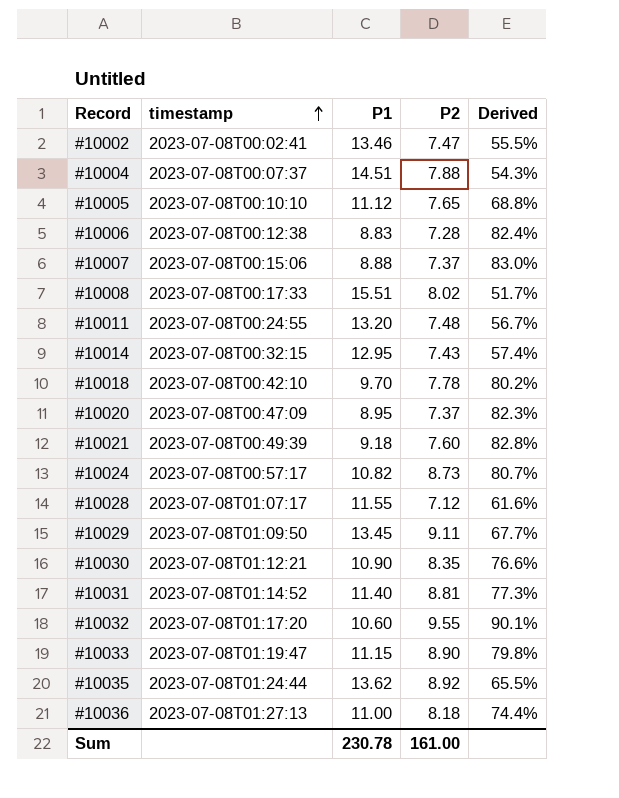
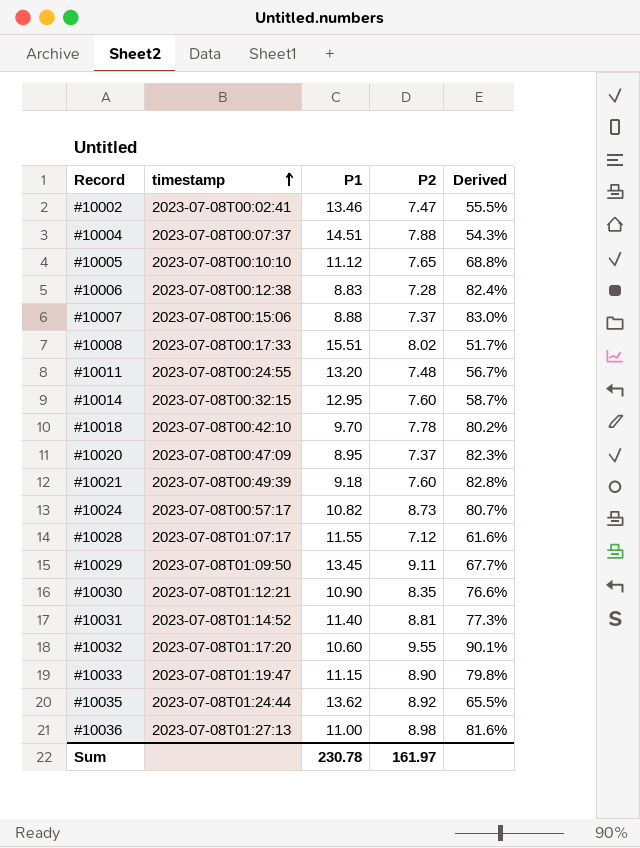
#10014 | P2: 7.43 -> 7.60
#10014 | Derived: 57.4% -> 58.7%
#10036 | P2: 8.18 -> 8.98
#10036 | Derived: 74.4% -> 81.6%
Sum | P2: 161.00 -> 161.97

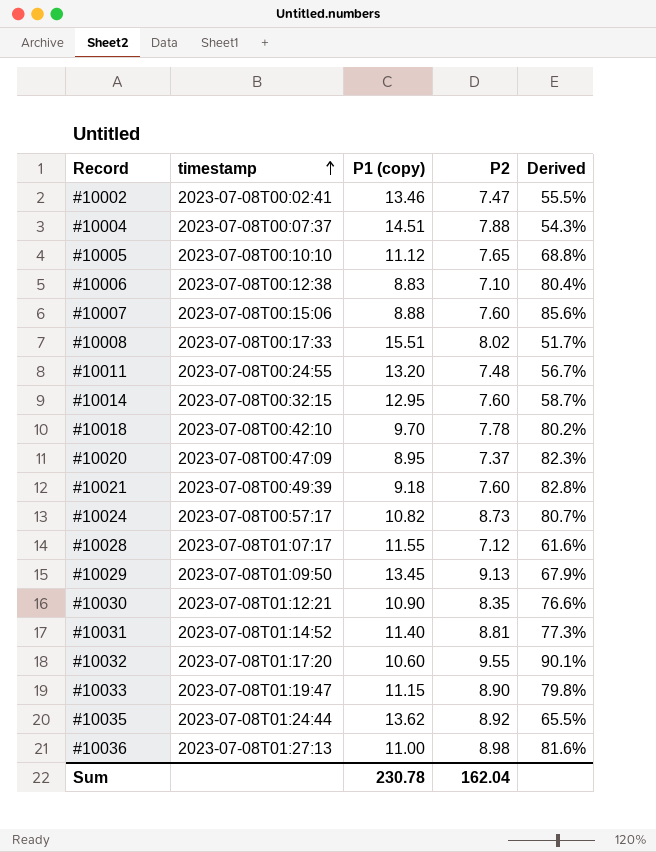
column name: P1 -> P1 (copy)
#10006 | P2: 7.28 -> 7.10
#10006 | Derived: 82.4% -> 80.4%
#10007 | P2: 7.37 -> 7.60
#10007 | Derived: 83.0% -> 85.6%
#10029 | P2: 9.11 -> 9.13
#10029 | Derived: 67.7% -> 67.9%
Sum | P2: 161.97 -> 162.04

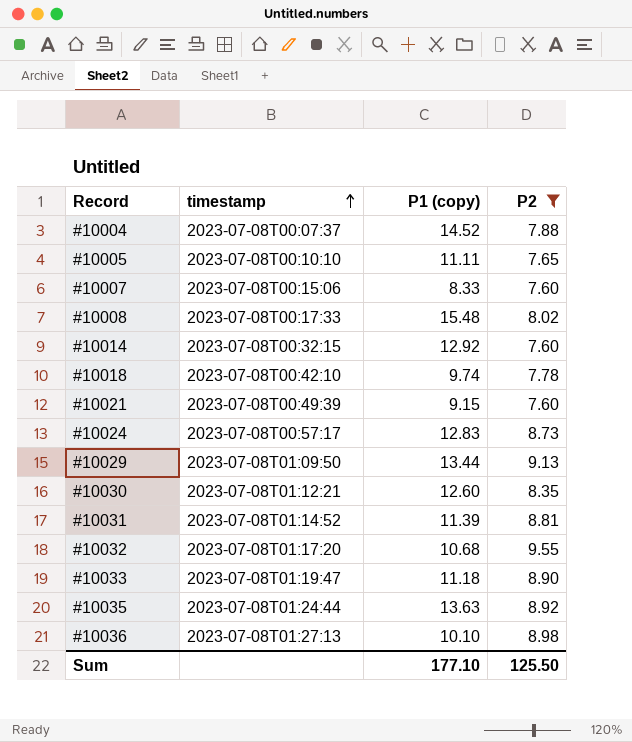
filter: none -> P2 >= 7.60
column Derived | formula: [P2] / [P1 (copy)] -> none
#10004 | P1 (copy): 14.51 -> 14.52
#10005 | P1 (copy): 11.12 -> 11.11
#10007 | P1 (copy): 8.88 -> 8.33
#10008 | P1 (copy): 15.51 -> 15.48
#10014 | P1 (copy): 12.95 -> 12.92
#10018 | P1 (copy): 9.70 -> 9.74
#10021 | P1 (copy): 9.18 -> 9.15
#10024 | P1 (copy): 10.82 -> 12.83
#10029 | P1 (copy): 13.45 -> 13.44
#10030 | P1 (copy): 10.90 -> 12.60
#10031 | P1 (copy): 11.40 -> 11.39
#10032 | P1 (copy): 10.60 -> 10.68
#10033 | P1 (copy): 11.15 -> 11.18
#10035 | P1 (copy): 13.62 -> 13.63
#10036 | P1 (copy): 11.00 -> 10.10
Sum | P1 (copy): 230.78 -> 177.10
Sum | P2: 162.04 -> 125.50

